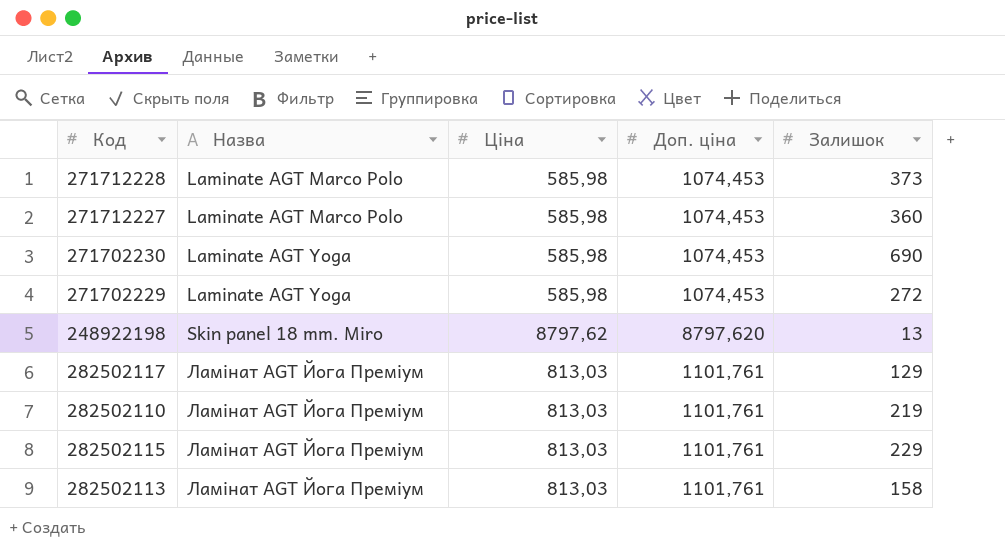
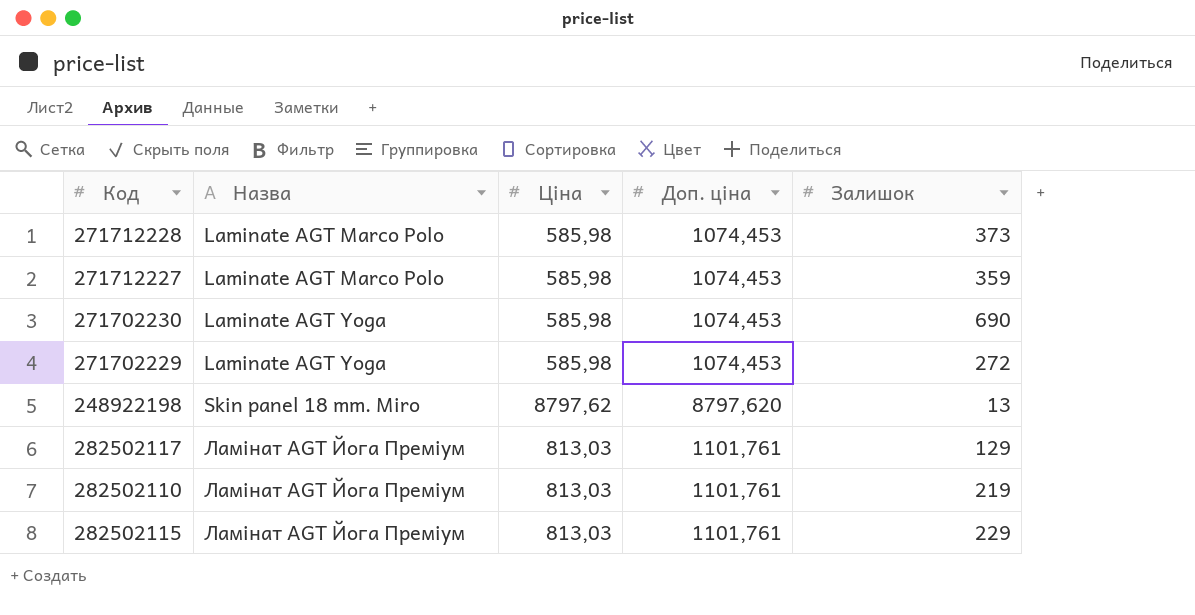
row 282502113: Ламінат AGT Йога Преміум | 813,03 | 1101,761 | 158 -> none
271712227 | Залишок: 360 -> 359

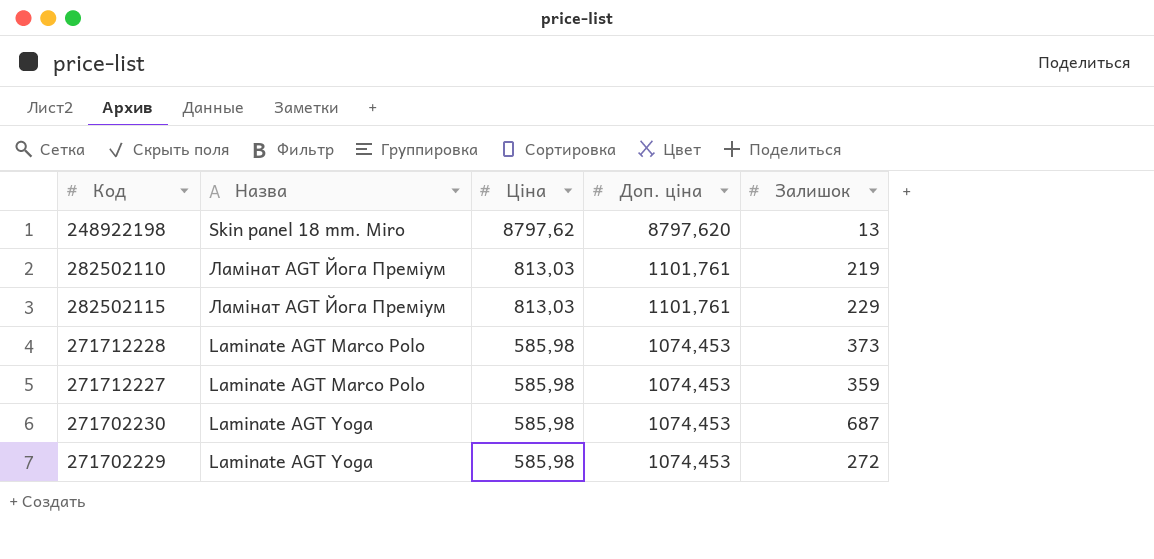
row order: Назва ascending -> Ціна descending
row 282502117: Ламінат AGT Йога Преміум | 813,03 | 1101,761 | 129 -> none
271702230 | Залишок: 690 -> 687

